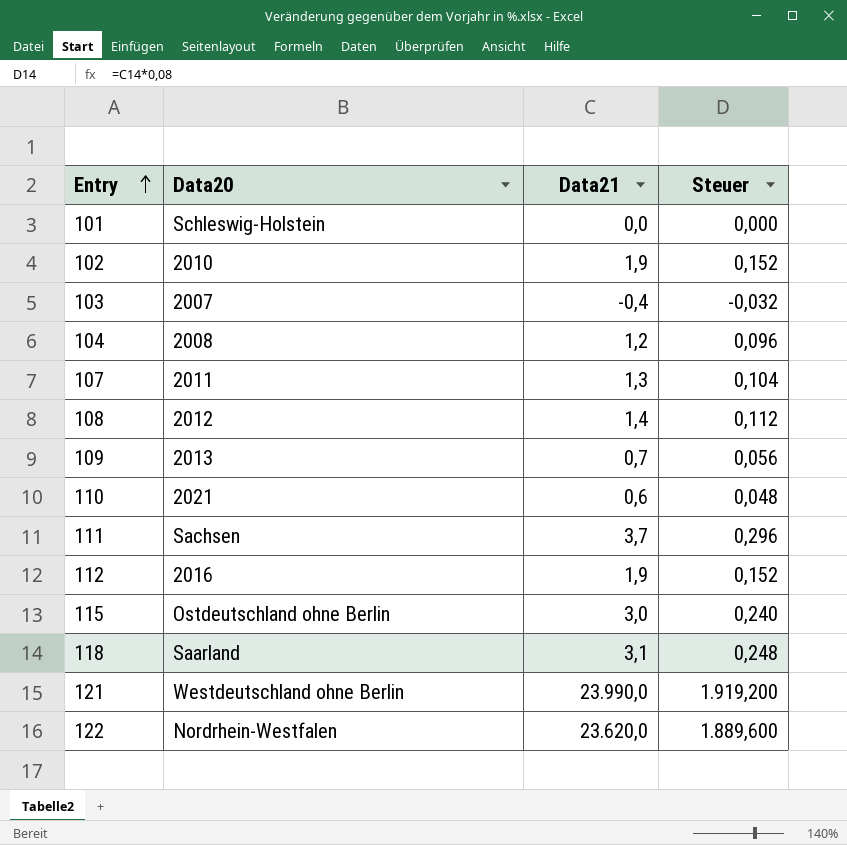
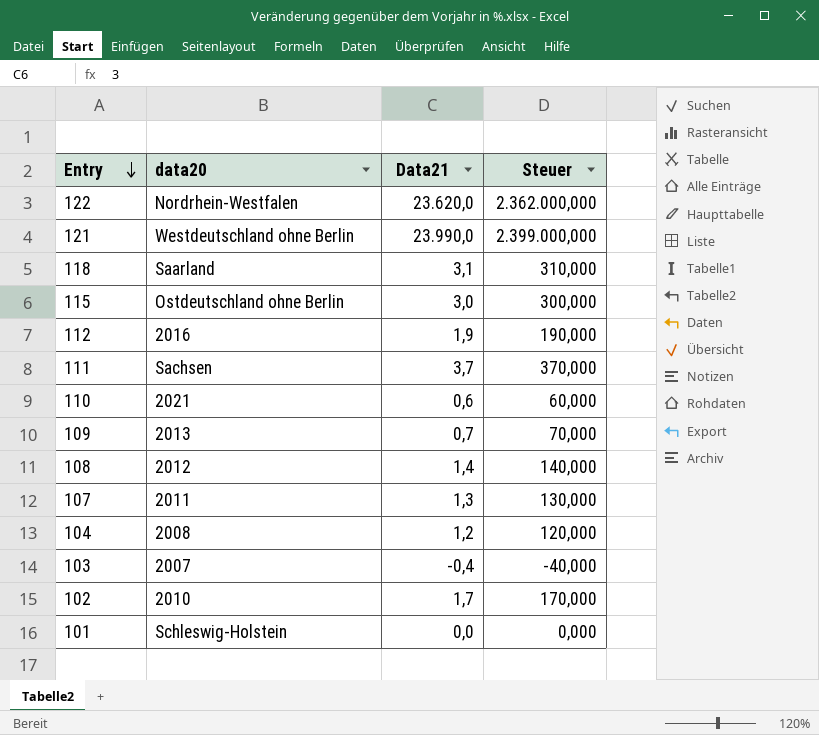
row order: Entry ascending -> Entry descending
column name: Data20 -> data20
column Steuer | formula: [Data21] * 0,08 -> [Data21] * 100
102 | Data21: 1,9 -> 1,7

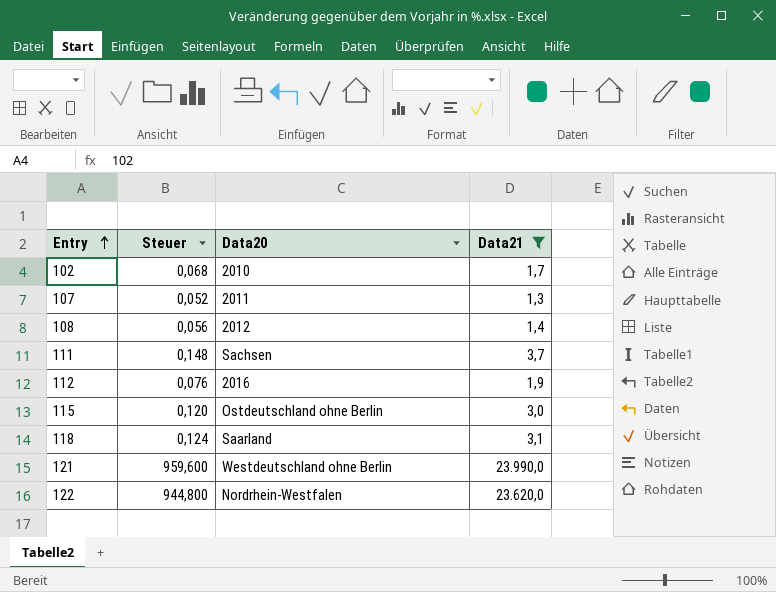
filter: none -> Data21 >= 1,3
row order: Entry descending -> Entry ascending
column Steuer | formula: [Data21] * 100 -> [Data21] * 0,04
column Steuer | position: 4 -> 2
column name: data20 -> Data20

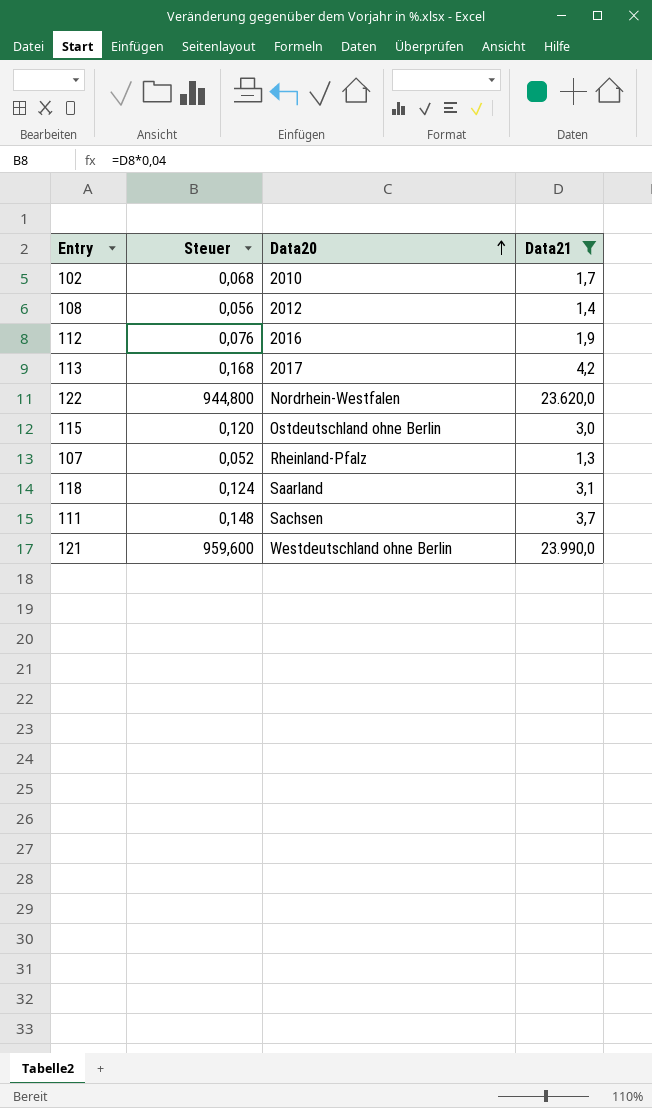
row order: Entry ascending -> Data20 ascending
row 113: none -> 0,168 | 2017 | 4,2
107 | Data20: 2011 -> Rheinland-Pfalz

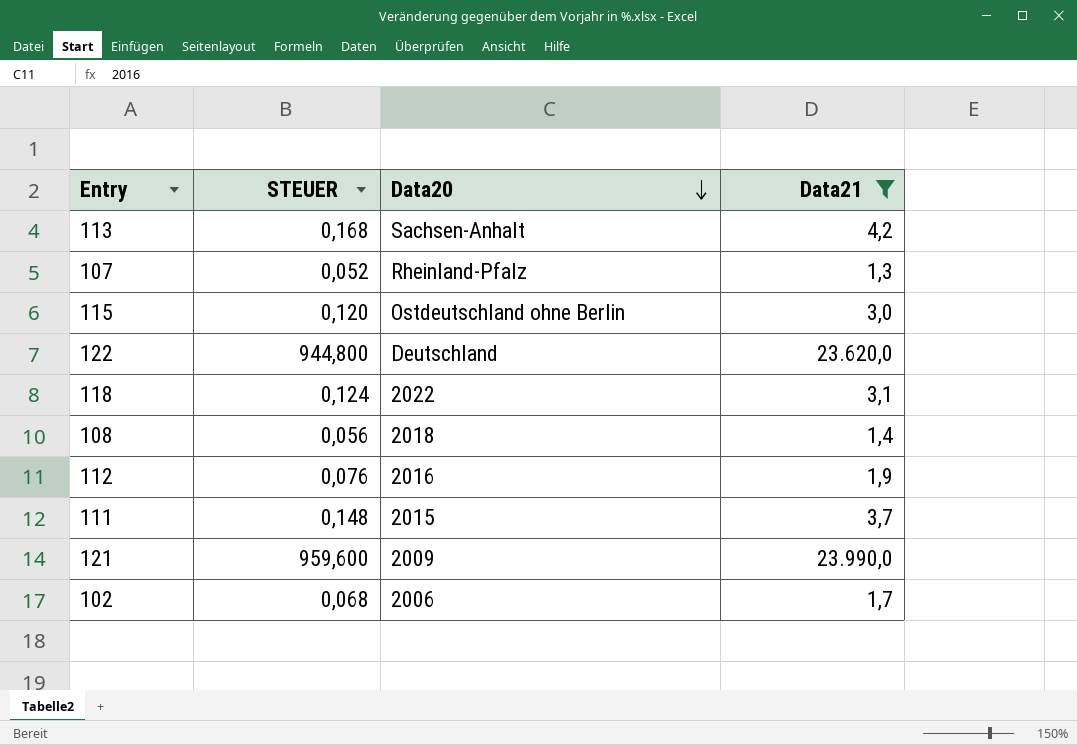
row order: Data20 ascending -> Data20 descending
column name: Steuer -> STEUER
113 | Data20: 2017 -> Sachsen-Anhalt
122 | Data20: Nordrhein-Westfalen -> Deutschland
118 | Data20: Saarland -> 2022
108 | Data20: 2012 -> 2018
111 | Data20: Sachsen -> 2015
121 | Data20: Westdeutschland ohne Berlin -> 2009
102 | Data20: 2010 -> 2006

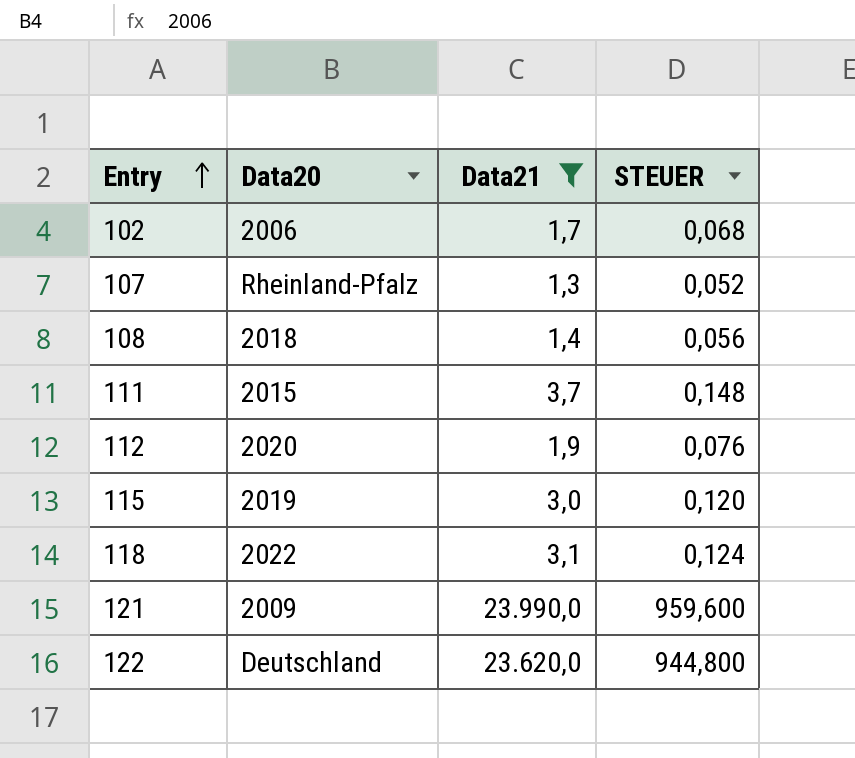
row order: Data20 descending -> Entry ascending
column STEUER | position: 2 -> 4
row 113: 0,168 | Sachsen-Anhalt | 4,2 -> none
112 | Data20: 2016 -> 2020
115 | Data20: Ostdeutschland ohne Berlin -> 2019

